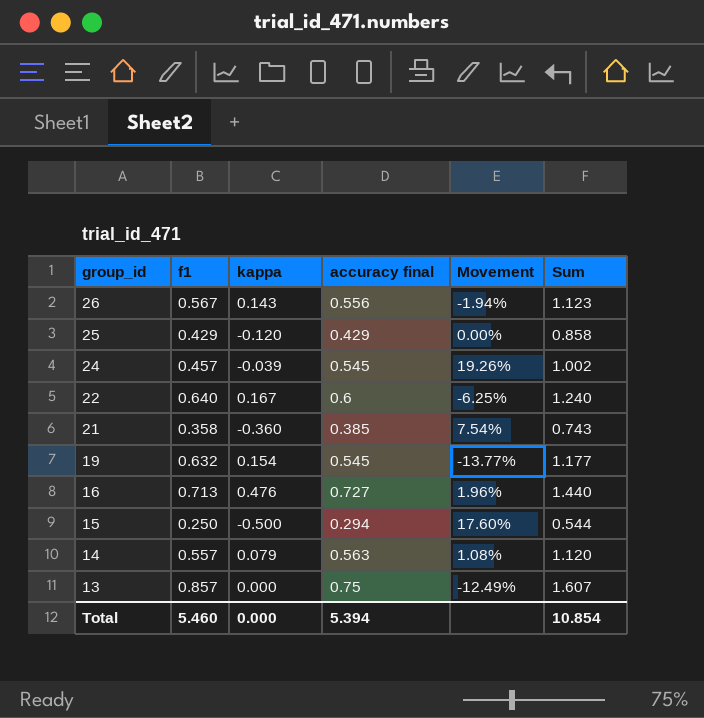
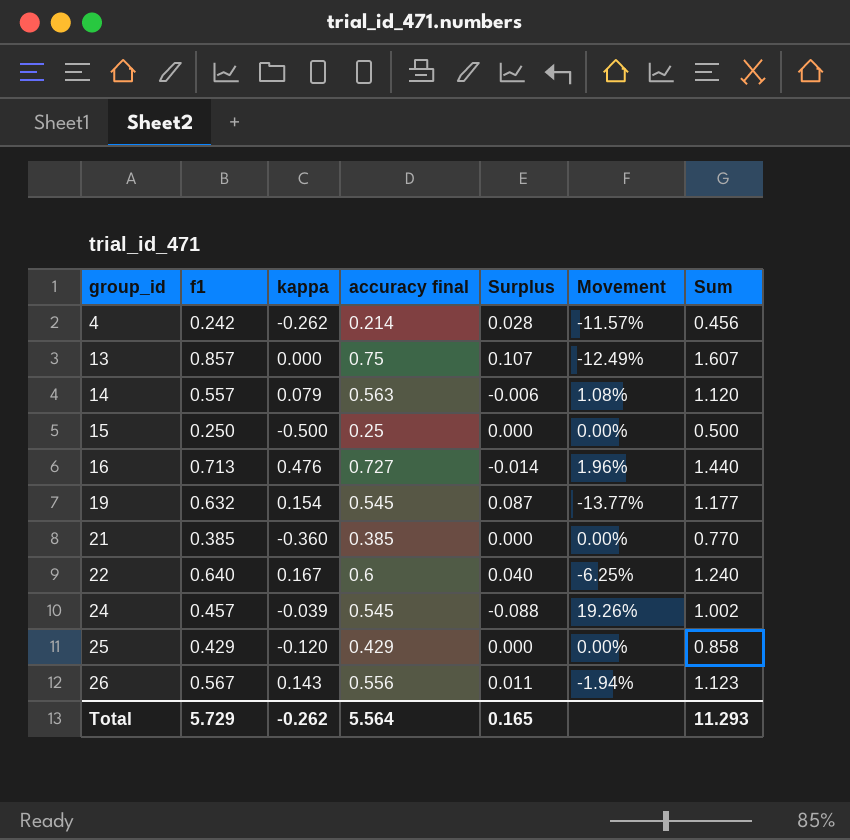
row order: group_id descending -> group_id ascending
column Surplus | formula: none -> [f1] - [accuracy final]
row 4: none -> 0.242 | -0.262 | 0.214 | 0.028 | -11.57% | 0.456
15 | accuracy final: 0.294 -> 0.25
15 | Movement: 17.60% -> 0.00%
15 | Sum: 0.544 -> 0.500
21 | f1: 0.358 -> 0.385
21 | Movement: 7.54% -> 0.00%
21 | Sum: 0.743 -> 0.770
Total | f1: 5.460 -> 5.729
Total | kappa: 0.000 -> -0.262
Total | accuracy final: 5.394 -> 5.564
Total | Sum: 10.854 -> 11.293

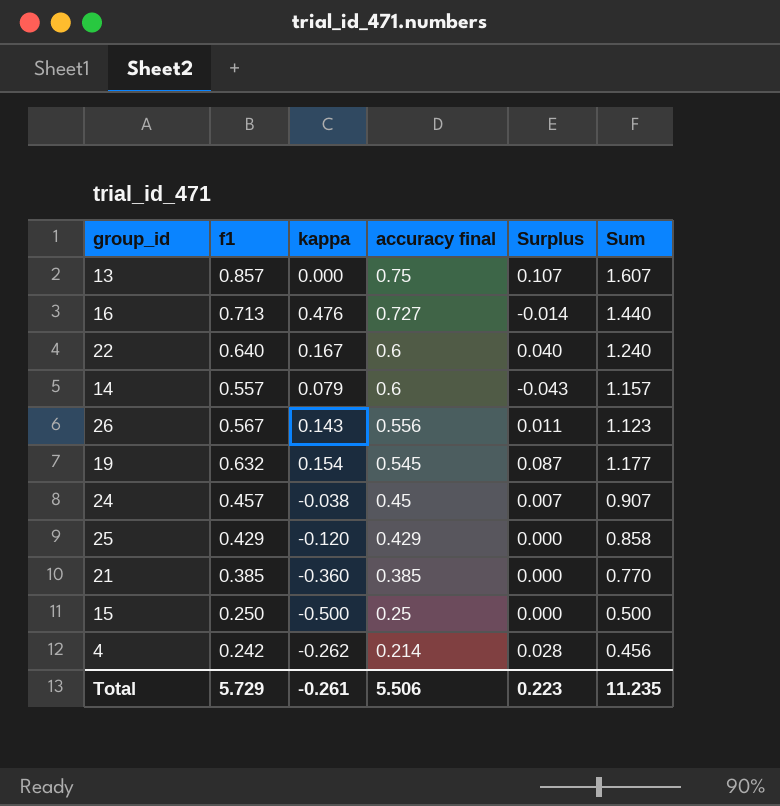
row order: group_id ascending -> accuracy final descending
column Movement | formula: ([accuracy final] - [f1]) / [f1] -> none
14 | accuracy final: 0.563 -> 0.6
14 | Surplus: -0.006 -> -0.043
14 | Sum: 1.120 -> 1.157
24 | kappa: -0.039 -> -0.038
24 | accuracy final: 0.545 -> 0.45
24 | Surplus: -0.088 -> 0.007
24 | Sum: 1.002 -> 0.907
Total | kappa: -0.262 -> -0.261
Total | accuracy final: 5.564 -> 5.506
Total | Surplus: 0.165 -> 0.223
Total | Sum: 11.293 -> 11.235

